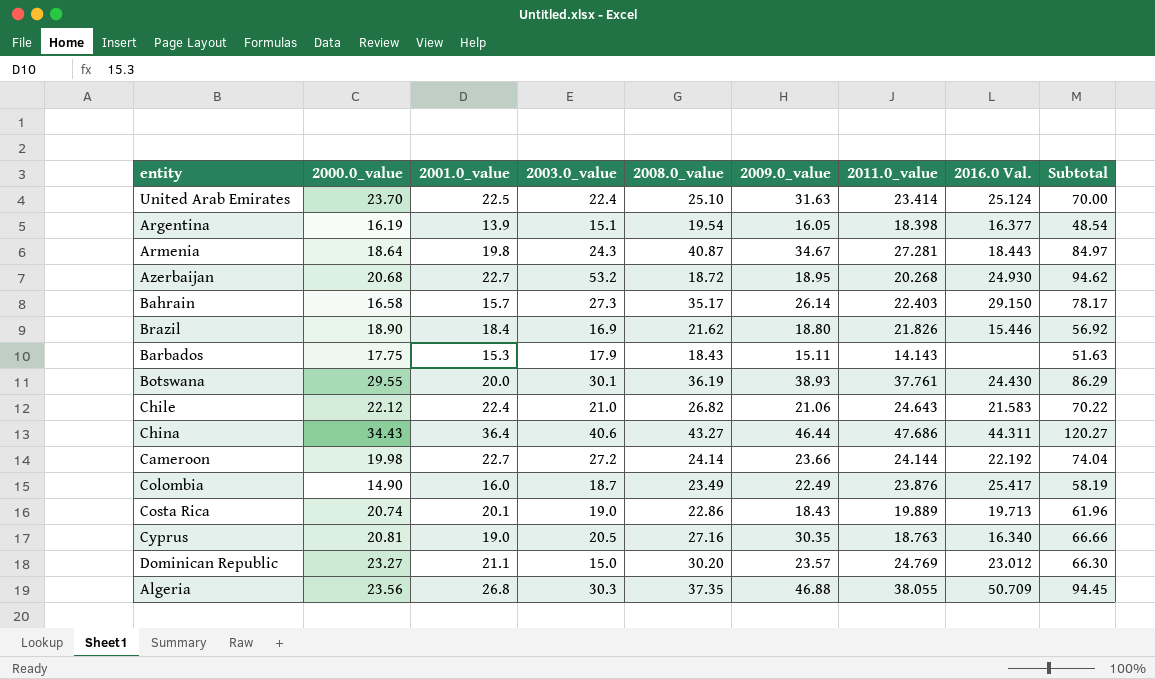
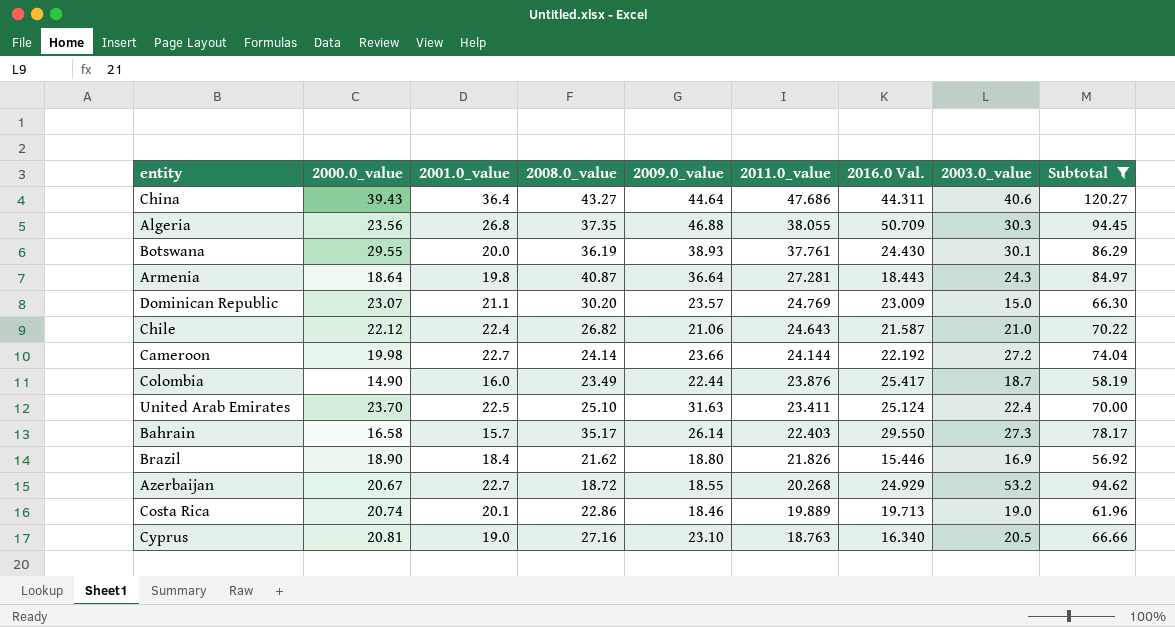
filter: none -> Subtotal >= 56.92
row order: none -> 2011.0_value descending
column 2003.0_value | position: 4 -> 8
China | 2000.0_value: 34.43 -> 39.43
China | 2009.0_value: 46.44 -> 44.64
Armenia | 2009.0_value: 34.67 -> 36.64
Dominican Republic | 2000.0_value: 23.27 -> 23.07
Dominican Republic | 2016.0 Val.: 23.012 -> 23.009
Chile | 2016.0 Val.: 21.583 -> 21.587
Colombia | 2009.0_value: 22.49 -> 22.44
United Arab Emirates | 2011.0_value: 23.414 -> 23.411
Bahrain | 2016.0 Val.: 29.150 -> 29.550
Azerbaijan | 2000.0_value: 20.68 -> 20.67
Azerbaijan | 2009.0_value: 18.95 -> 18.55
Azerbaijan | 2016.0 Val.: 24.930 -> 24.929
Costa Rica | 2009.0_value: 18.43 -> 18.46
Cyprus | 2009.0_value: 30.35 -> 23.10

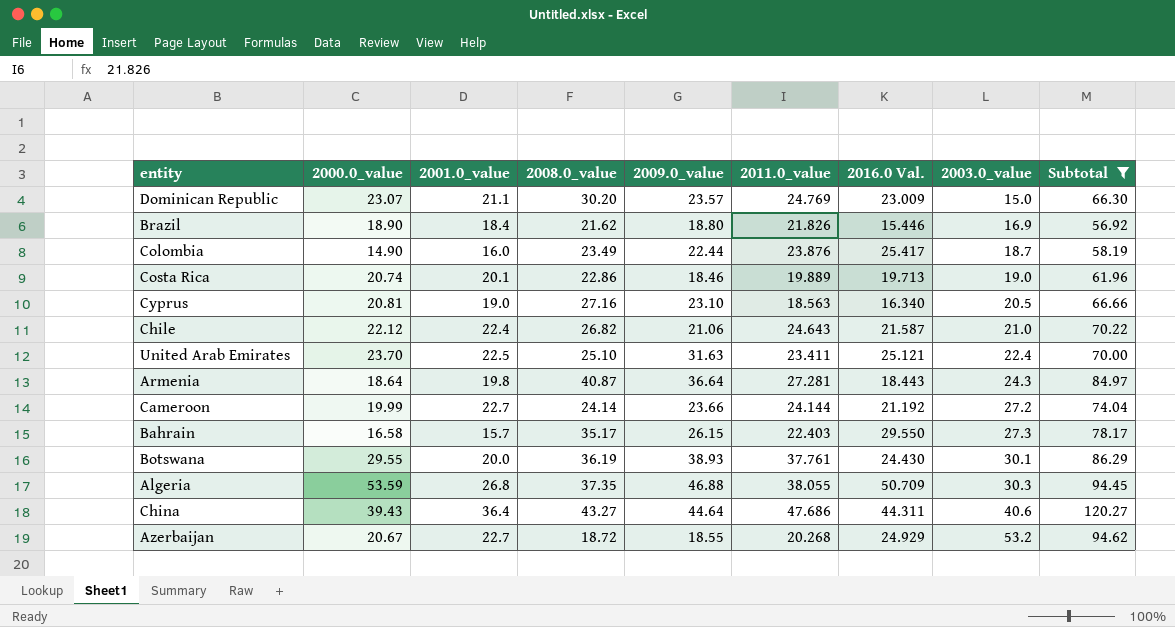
row order: 2011.0_value descending -> 2003.0_value ascending
Cyprus | 2011.0_value: 18.763 -> 18.563
United Arab Emirates | 2016.0 Val.: 25.124 -> 25.121
Cameroon | 2000.0_value: 19.98 -> 19.99
Cameroon | 2016.0 Val.: 22.192 -> 21.192
Bahrain | 2009.0_value: 26.14 -> 26.15
Algeria | 2000.0_value: 23.56 -> 53.59

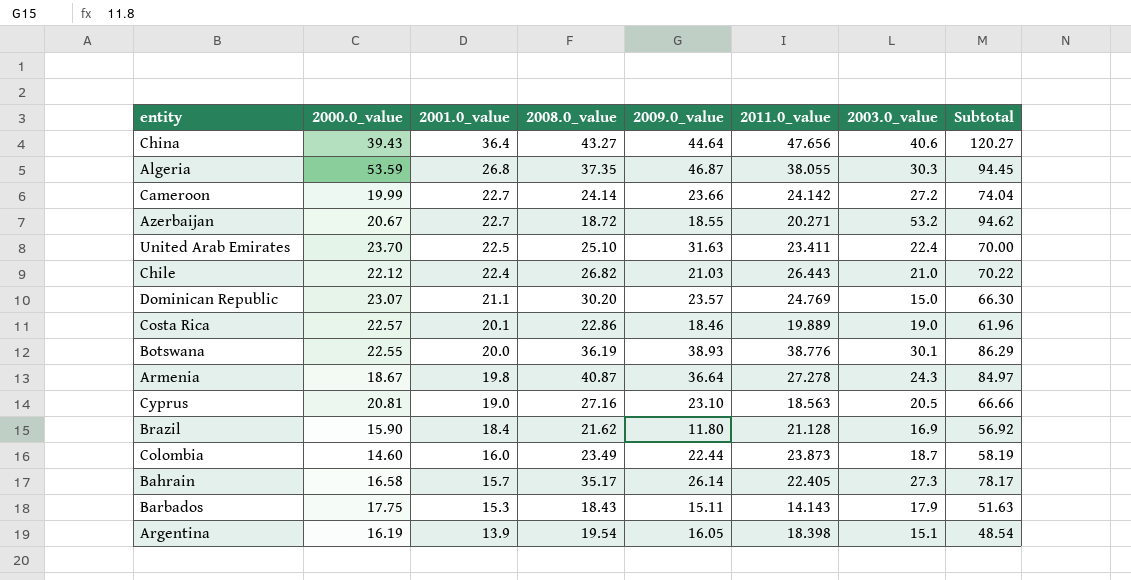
filter: Subtotal >= 56.92 -> none
row order: 2003.0_value ascending -> 2001.0_value descending
column 2016.0 Val. | position: 7 -> none
China | 2011.0_value: 47.686 -> 47.656
Algeria | 2009.0_value: 46.88 -> 46.87
Cameroon | 2011.0_value: 24.144 -> 24.142
Azerbaijan | 2011.0_value: 20.268 -> 20.271
Chile | 2009.0_value: 21.06 -> 21.03
Chile | 2011.0_value: 24.643 -> 26.443
Costa Rica | 2000.0_value: 20.74 -> 22.57
Botswana | 2000.0_value: 29.55 -> 22.55
Botswana | 2011.0_value: 37.761 -> 38.776
Armenia | 2000.0_value: 18.64 -> 18.67
Armenia | 2011.0_value: 27.281 -> 27.278
Brazil | 2000.0_value: 18.90 -> 15.90
Brazil | 2009.0_value: 18.80 -> 11.80
Brazil | 2011.0_value: 21.826 -> 21.128
Colombia | 2000.0_value: 14.90 -> 14.60
Colombia | 2011.0_value: 23.876 -> 23.873
Bahrain | 2009.0_value: 26.15 -> 26.14
Bahrain | 2011.0_value: 22.403 -> 22.405

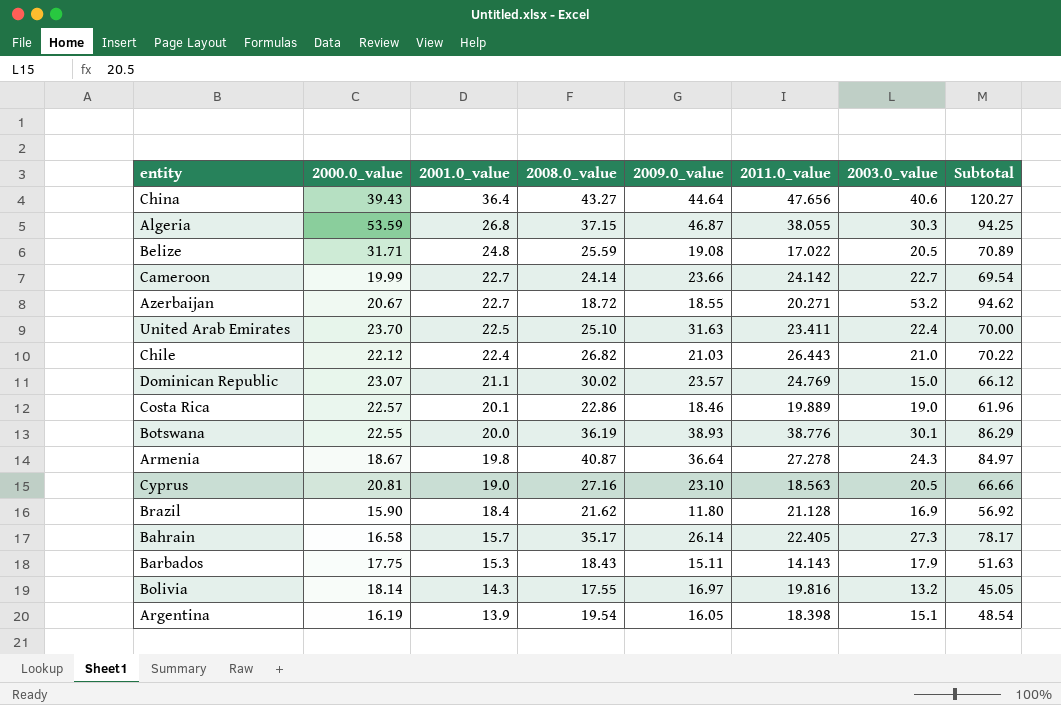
row Colombia: 14.60 | 16.0 | 23.49 | 22.44 | 23.873 | 18.7 | 58.19 -> none
Algeria | 2008.0_value: 37.35 -> 37.15
Algeria | Subtotal: 94.45 -> 94.25
row Belize: none -> 31.71 | 24.8 | 25.59 | 19.08 | 17.022 | 20.5 | 70.89
Cameroon | 2003.0_value: 27.2 -> 22.7
Cameroon | Subtotal: 74.04 -> 69.54
Dominican Republic | 2008.0_value: 30.20 -> 30.02
Dominican Republic | Subtotal: 66.30 -> 66.12
row Bolivia: none -> 18.14 | 14.3 | 17.55 | 16.97 | 19.816 | 13.2 | 45.05

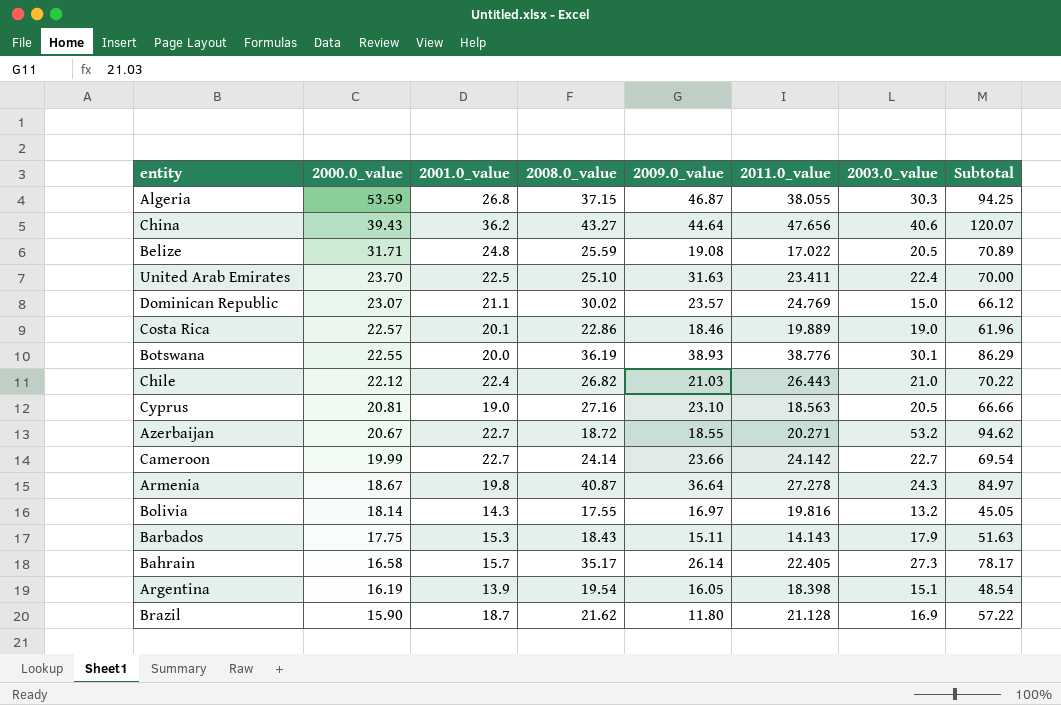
row order: 2001.0_value descending -> 2000.0_value descending
China | 2001.0_value: 36.4 -> 36.2
China | Subtotal: 120.27 -> 120.07
Brazil | 2001.0_value: 18.4 -> 18.7
Brazil | Subtotal: 56.92 -> 57.22

